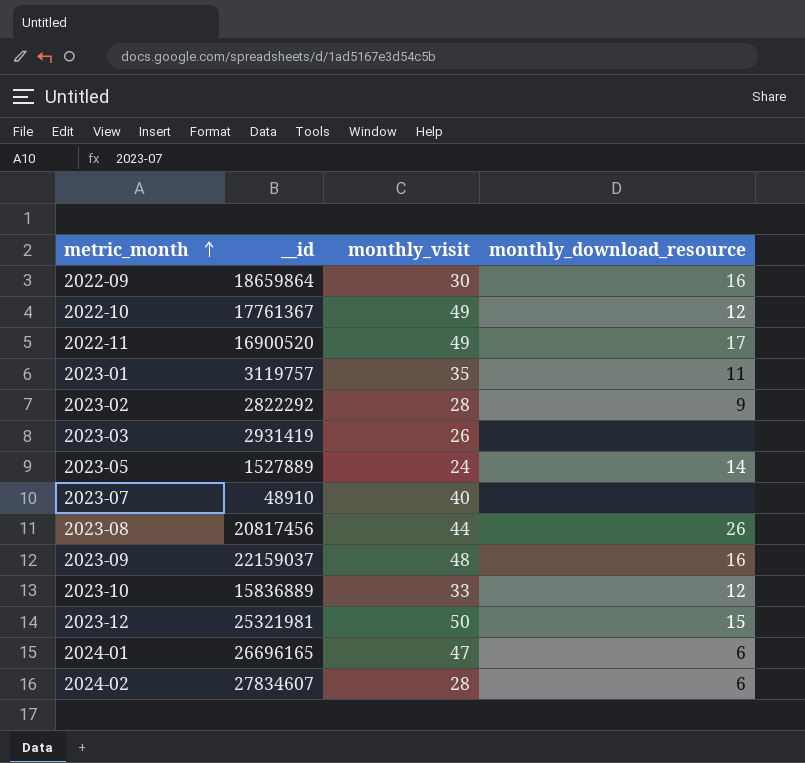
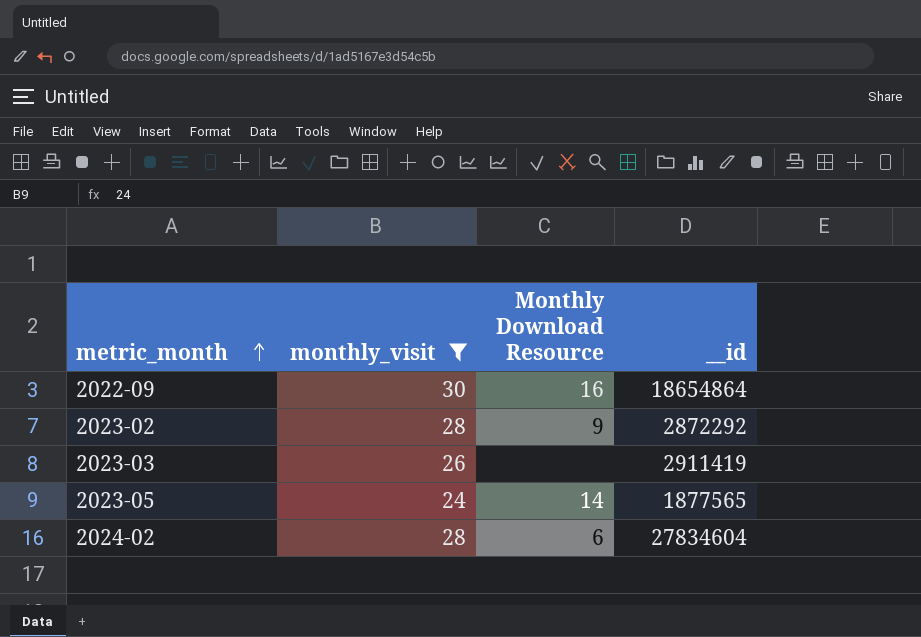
filter: none -> monthly_visit <= 30
column name: monthly_download_resource -> Monthly Download Resource
column __id | position: 2 -> 4
2022-09 | __id: 18659864 -> 18654864
2023-02 | __id: 2822292 -> 2872292
2023-03 | __id: 2931419 -> 2911419
2023-05 | __id: 1527889 -> 1877565
2024-02 | __id: 27834607 -> 27834604

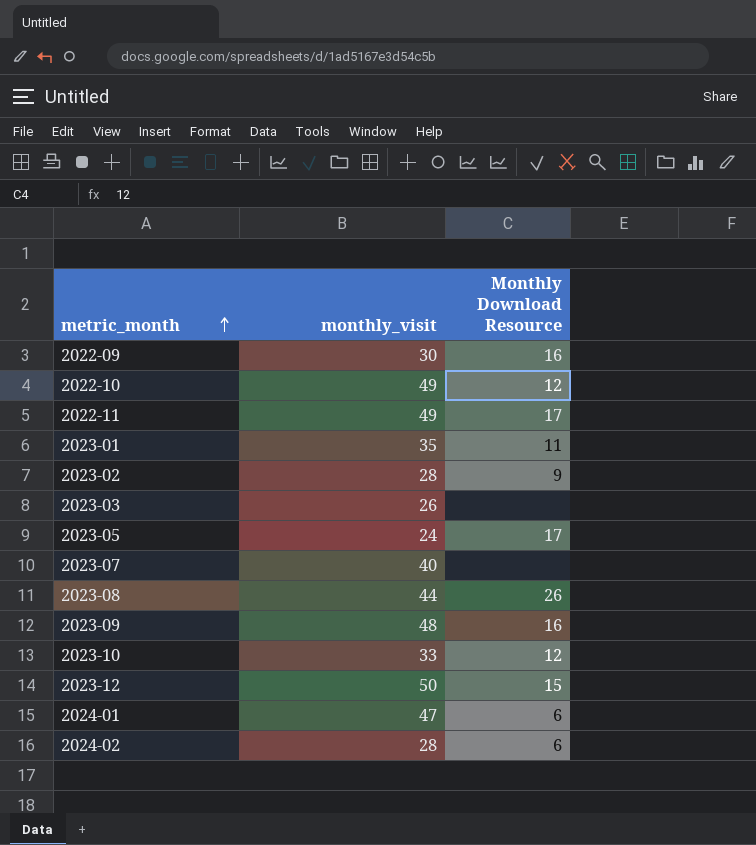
filter: monthly_visit <= 30 -> none
column __id | position: 4 -> none
2023-05 | Monthly Download Resource: 14 -> 17

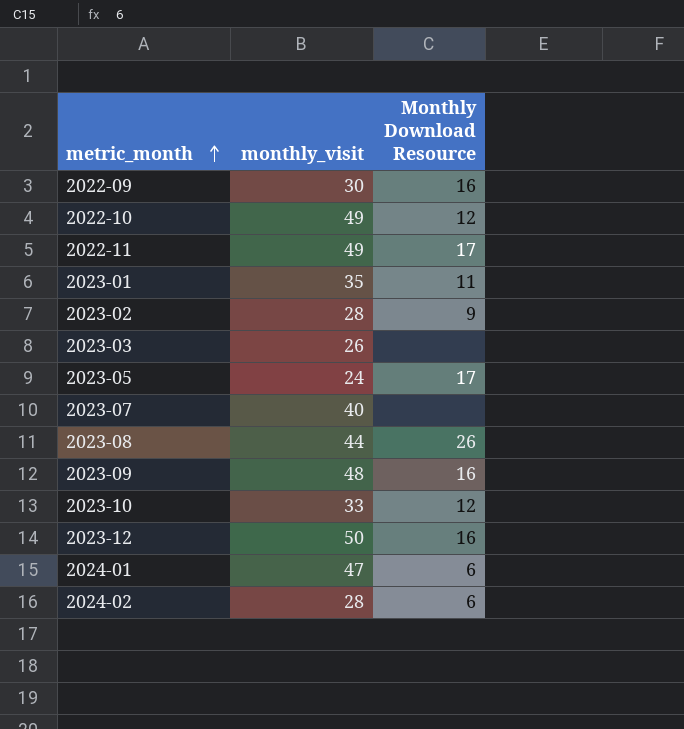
2023-12 | Monthly Download Resource: 15 -> 16

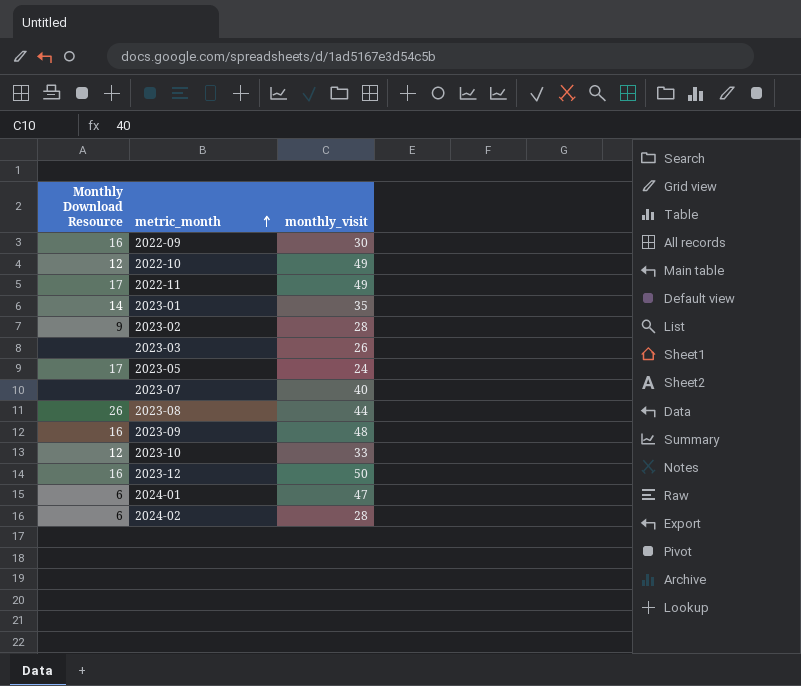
column Monthly Download Resource | position: 3 -> 1
2023-01 | Monthly Download Resource: 11 -> 14

